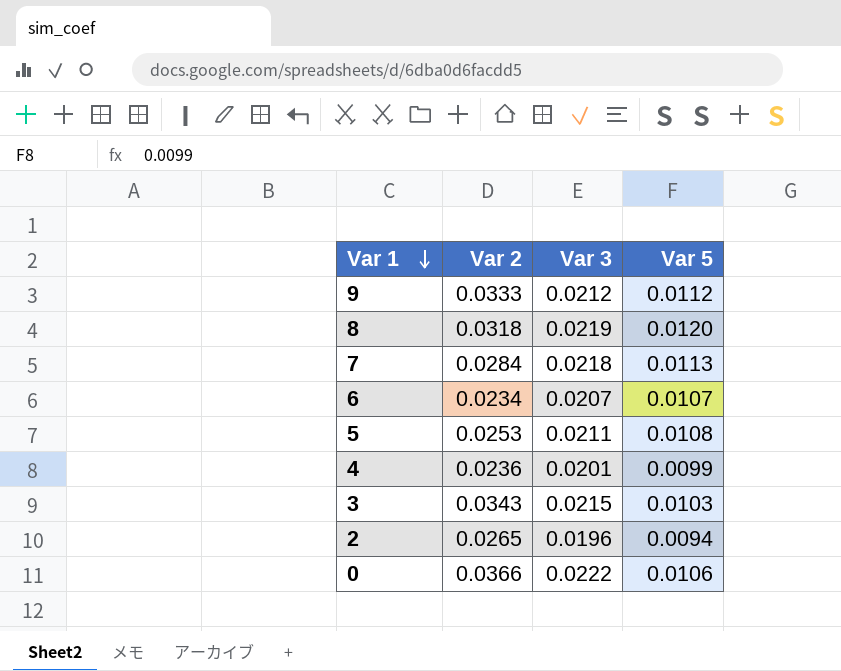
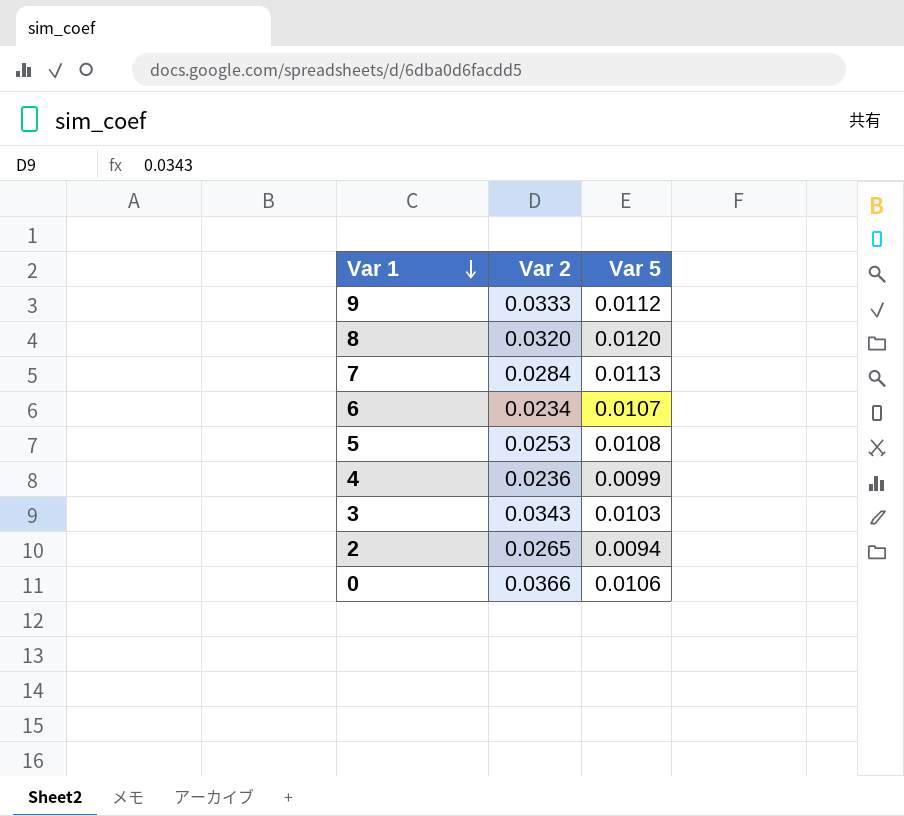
column Var 3 | position: 3 -> none
8 | Var 2: 0.0318 -> 0.0320

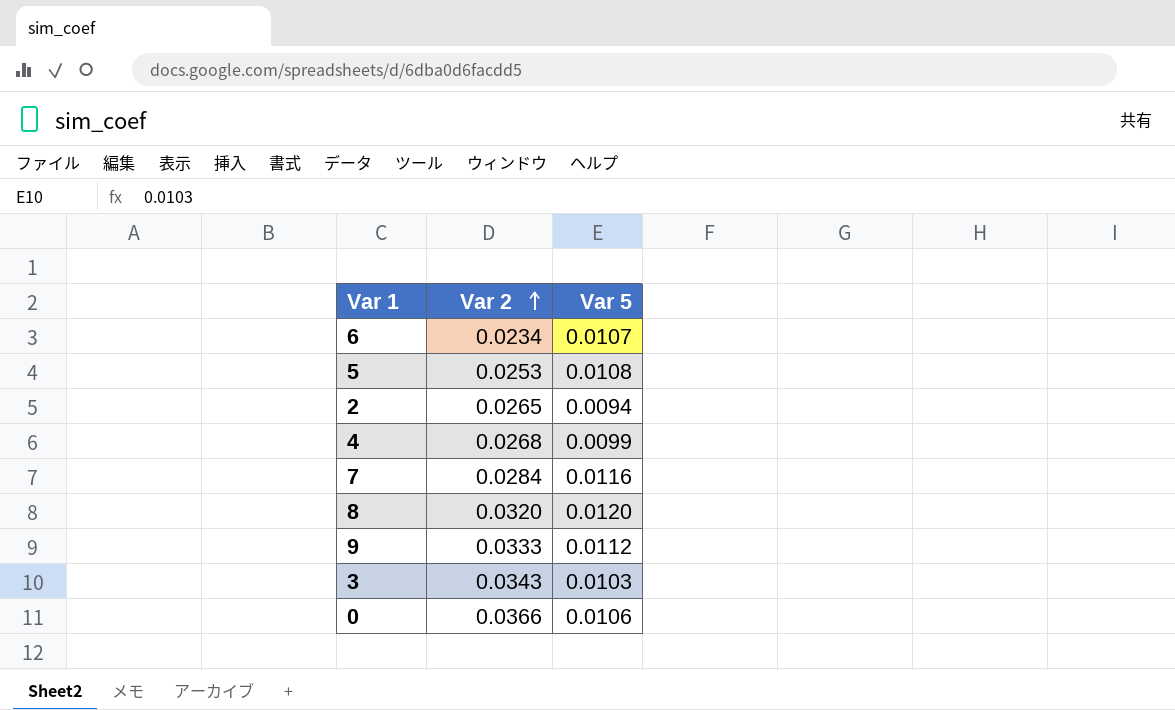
row order: Var 1 descending -> Var 2 ascending
4 | Var 2: 0.0236 -> 0.0268
7 | Var 5: 0.0113 -> 0.0116

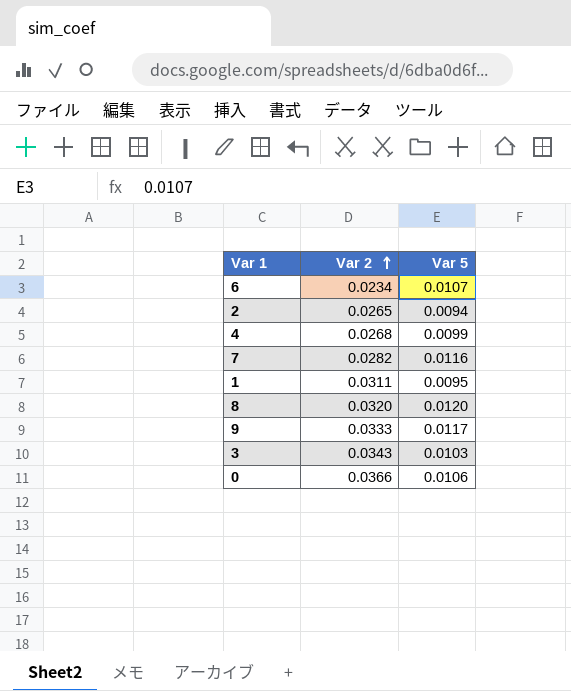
row 5: 0.0253 | 0.0108 -> none
7 | Var 2: 0.0284 -> 0.0282
row 1: none -> 0.0311 | 0.0095
9 | Var 5: 0.0112 -> 0.0117

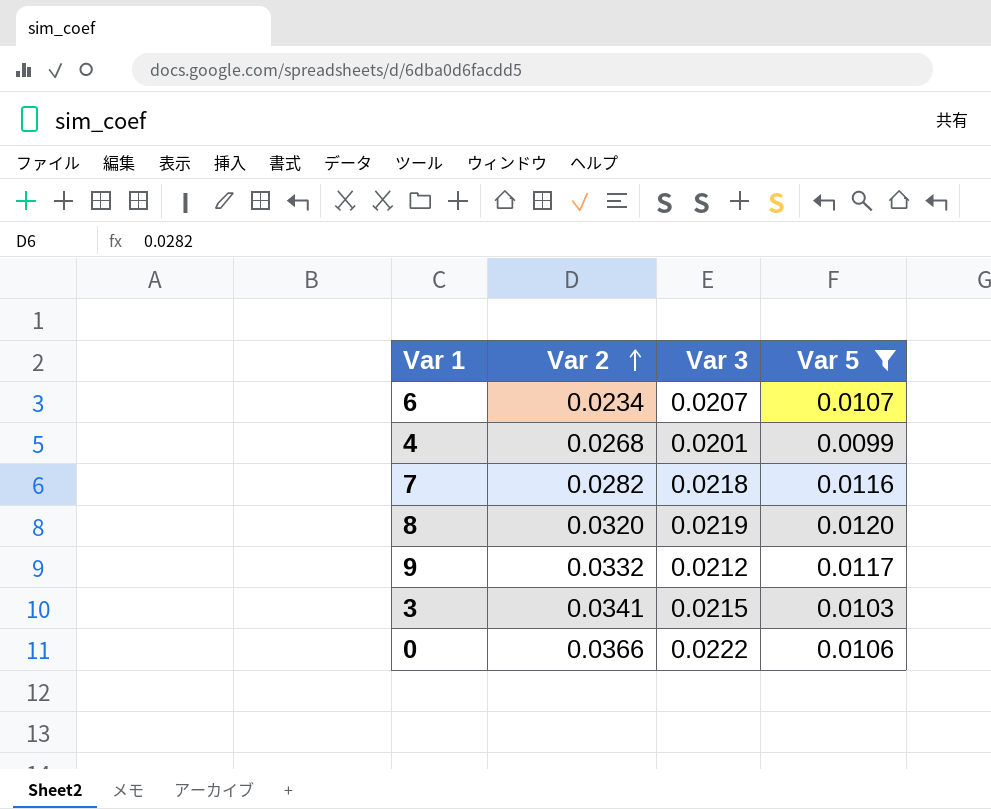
filter: none -> Var 5 >= 0.0099
column Var 3 | position: none -> 3
9 | Var 2: 0.0333 -> 0.0332
3 | Var 2: 0.0343 -> 0.0341

